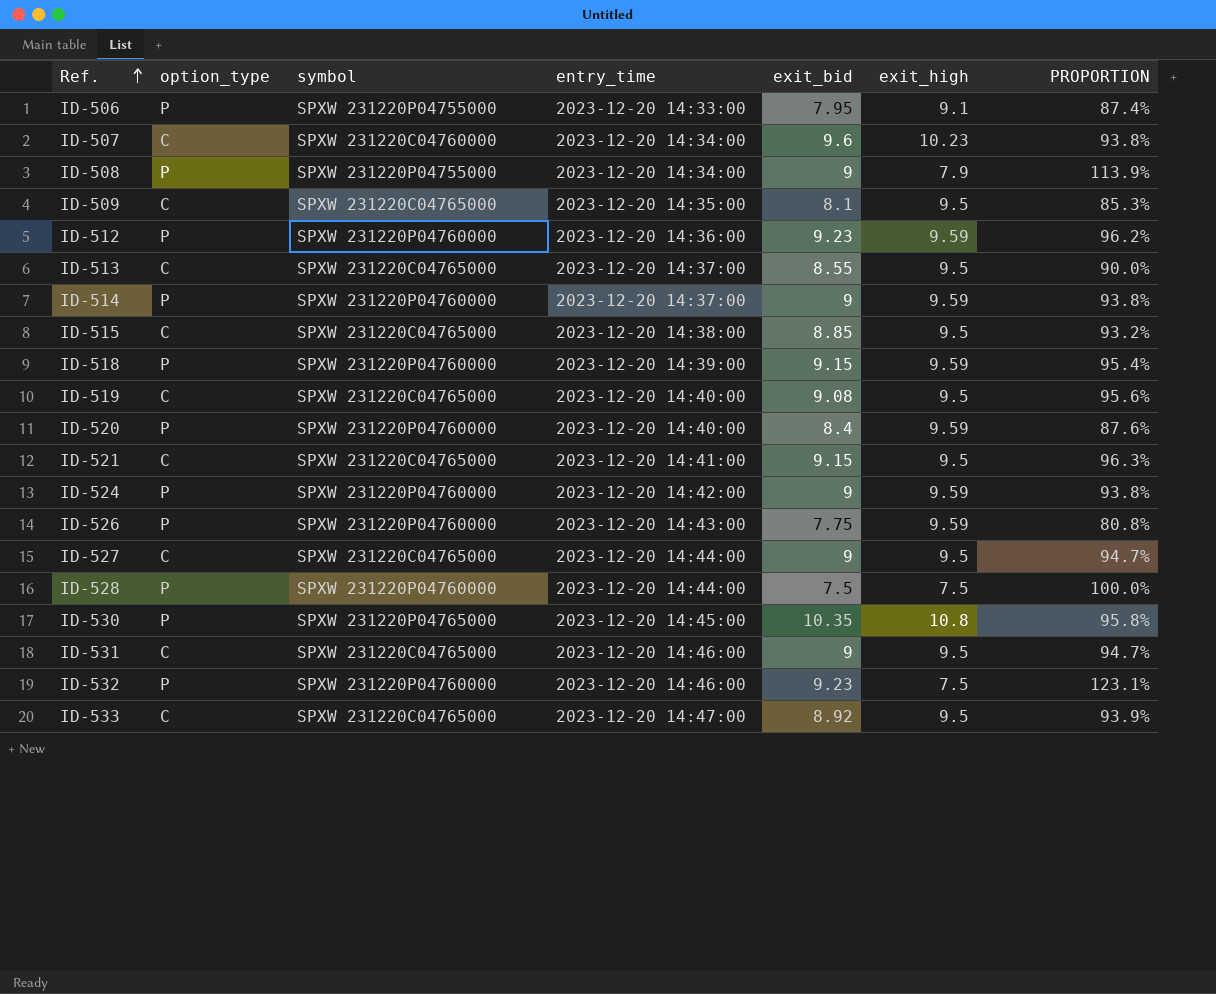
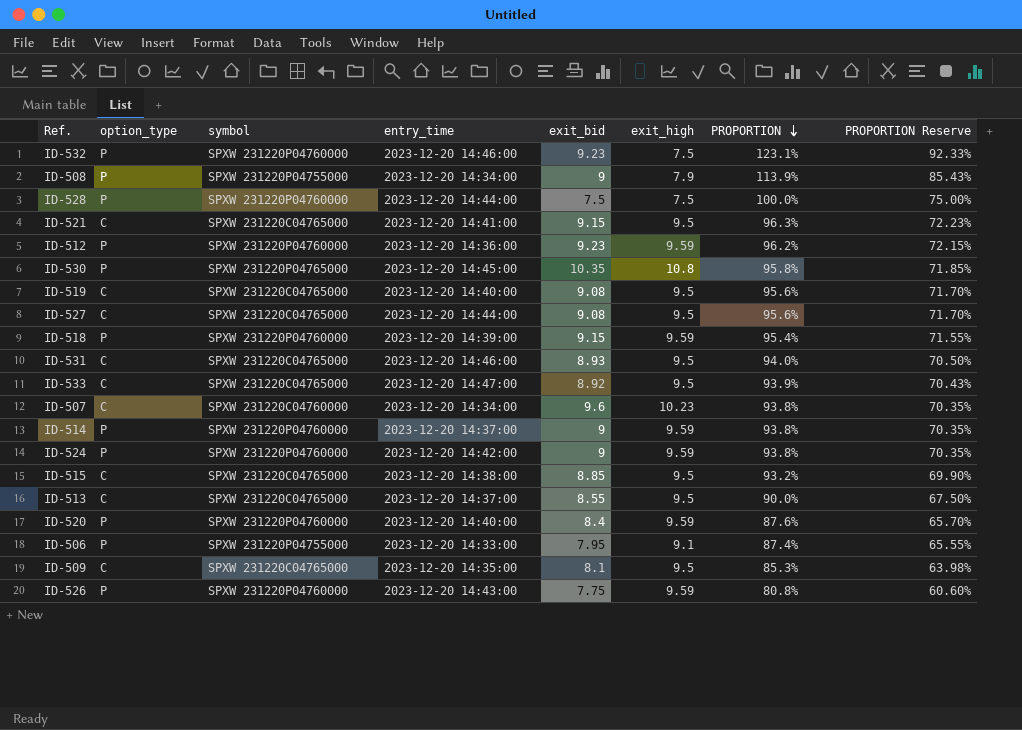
row order: Ref. ascending -> PROPORTION descending
column PROPORTION Reserve | formula: none -> [PROPORTION] * 0.75
ID-527 | exit_bid: 9 -> 9.08
ID-527 | PROPORTION: 94.7% -> 95.6%
ID-531 | exit_bid: 9 -> 8.93
ID-531 | PROPORTION: 94.7% -> 94.0%

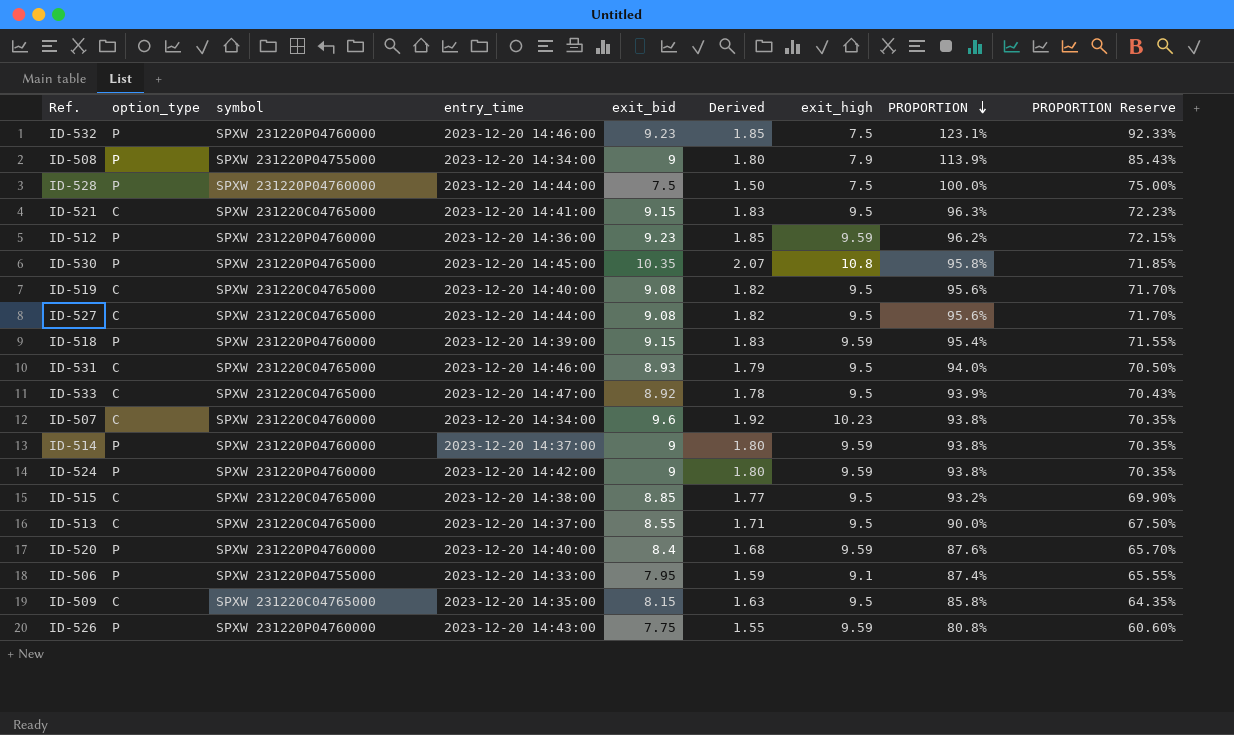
column Derived | formula: none -> [exit_bid] * 0.2
ID-509 | exit_bid: 8.1 -> 8.15
ID-509 | PROPORTION: 85.3% -> 85.8%
ID-509 | PROPORTION Reserve: 63.98% -> 64.35%

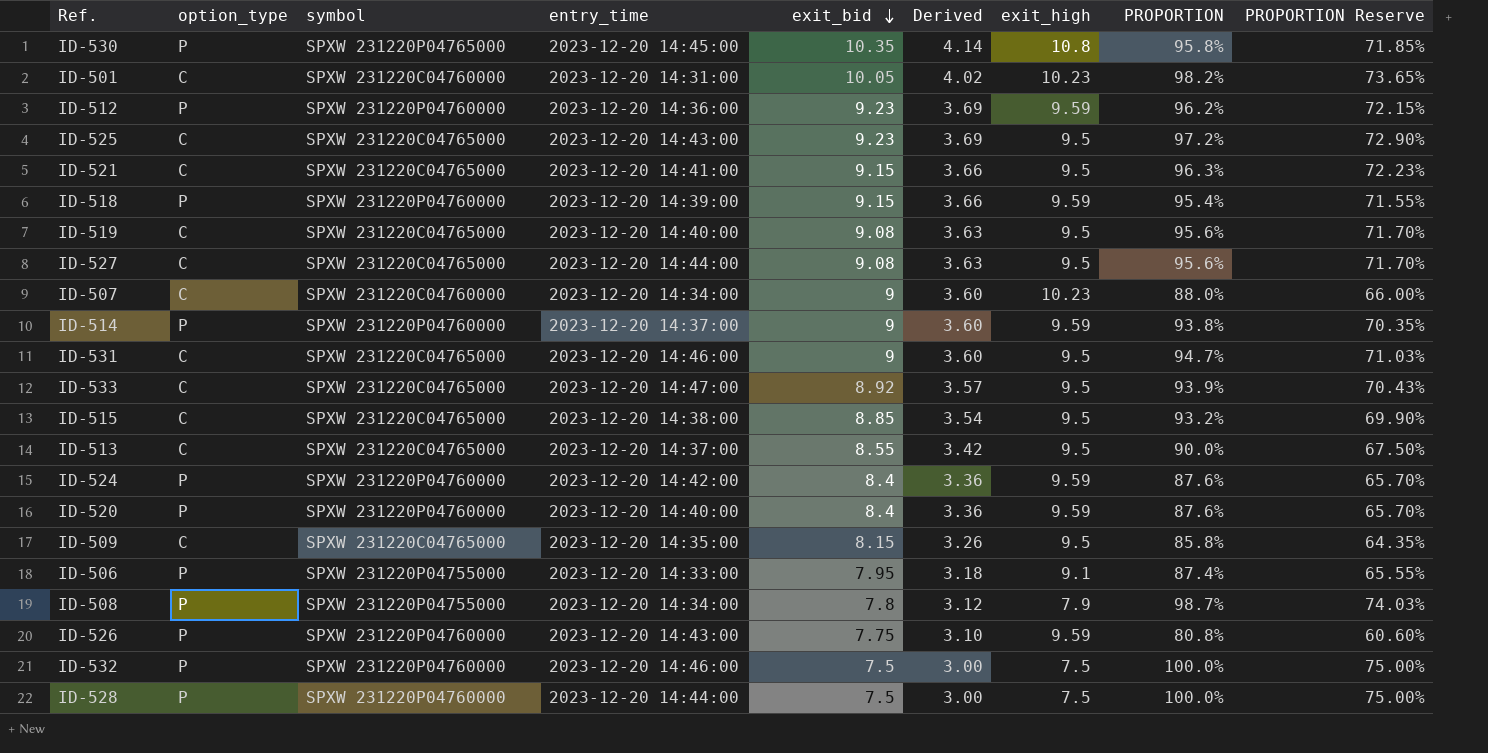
row order: PROPORTION descending -> exit_bid descending
column Derived | formula: [exit_bid] * 0.2 -> [exit_bid] * 0.4
row ID-501: none -> C | SPXW 231220C04760000 | 2023-12-20 14:31:00 | 10.05 | 4.02 | 10.23 | 98.2% | 73.65%
row ID-525: none -> C | SPXW 231220C04765000 | 2023-12-20 14:43:00 | 9.23 | 3.69 | 9.5 | 97.2% | 72.90%
ID-507 | exit_bid: 9.6 -> 9
ID-507 | PROPORTION: 93.8% -> 88.0%
ID-507 | PROPORTION Reserve: 70.35% -> 66.00%
ID-531 | exit_bid: 8.93 -> 9
ID-531 | PROPORTION: 94.0% -> 94.7%
ID-531 | PROPORTION Reserve: 70.50% -> 71.03%
ID-524 | exit_bid: 9 -> 8.4
ID-524 | PROPORTION: 93.8% -> 87.6%
ID-524 | PROPORTION Reserve: 70.35% -> 65.70%
ID-508 | exit_bid: 9 -> 7.8
ID-508 | PROPORTION: 113.9% -> 98.7%
ID-508 | PROPORTION Reserve: 85.43% -> 74.03%
ID-532 | exit_bid: 9.23 -> 7.5
ID-532 | PROPORTION: 123.1% -> 100.0%
ID-532 | PROPORTION Reserve: 92.33% -> 75.00%

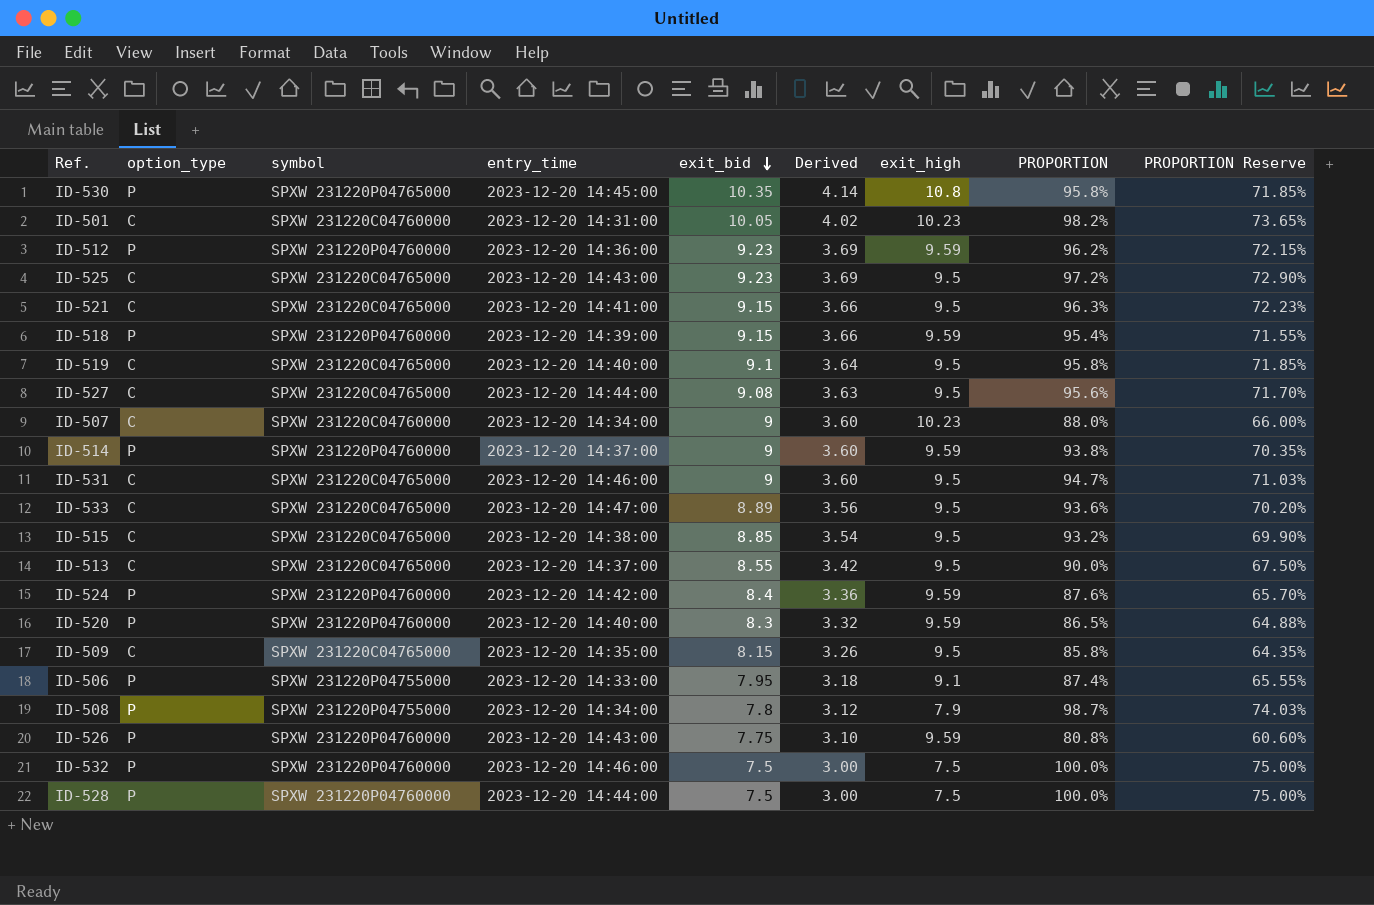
ID-519 | exit_bid: 9.08 -> 9.1
ID-519 | Derived: 3.63 -> 3.64
ID-519 | PROPORTION: 95.6% -> 95.8%
ID-519 | PROPORTION Reserve: 71.70% -> 71.85%
ID-533 | exit_bid: 8.92 -> 8.89
ID-533 | Derived: 3.57 -> 3.56
ID-533 | PROPORTION: 93.9% -> 93.6%
ID-533 | PROPORTION Reserve: 70.43% -> 70.20%
ID-520 | exit_bid: 8.4 -> 8.3
ID-520 | Derived: 3.36 -> 3.32
ID-520 | PROPORTION: 87.6% -> 86.5%
ID-520 | PROPORTION Reserve: 65.70% -> 64.88%

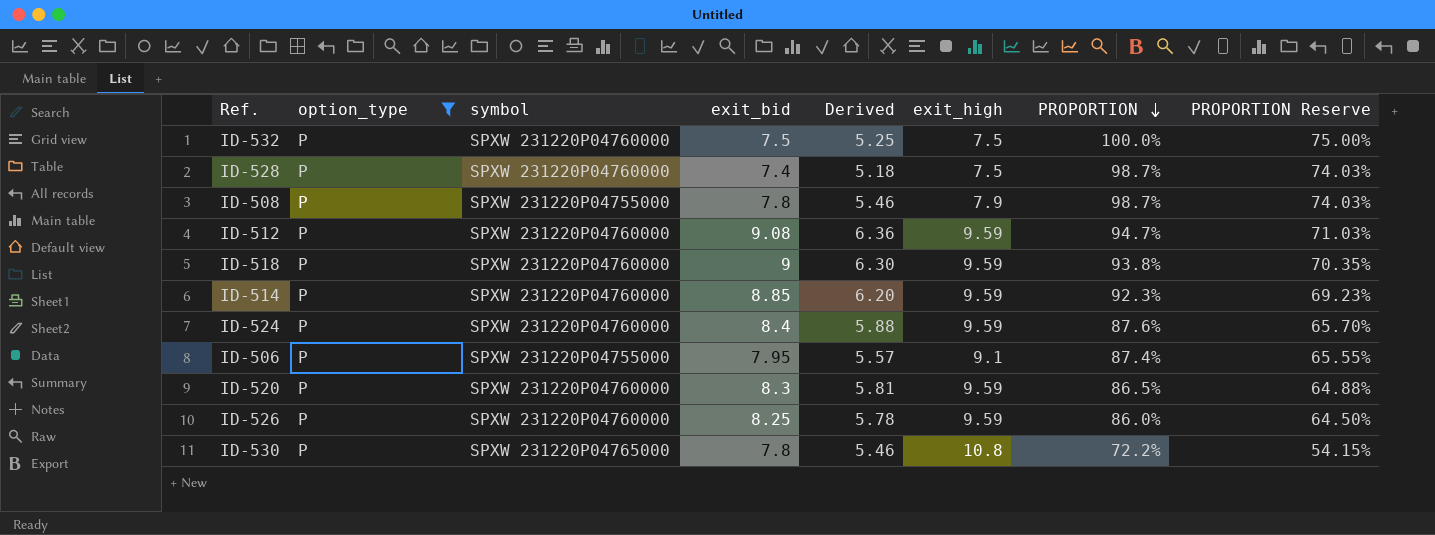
filter: none -> option_type = P
row order: exit_bid descending -> PROPORTION descending
column entry_time | position: 4 -> none
column Derived | formula: [exit_bid] * 0.4 -> [exit_bid] * 0.7
ID-528 | exit_bid: 7.5 -> 7.4
ID-528 | PROPORTION: 100.0% -> 98.7%
ID-528 | PROPORTION Reserve: 75.00% -> 74.03%
ID-512 | exit_bid: 9.23 -> 9.08
ID-512 | PROPORTION: 96.2% -> 94.7%
ID-512 | PROPORTION Reserve: 72.15% -> 71.03%
ID-518 | exit_bid: 9.15 -> 9
ID-518 | PROPORTION: 95.4% -> 93.8%
ID-518 | PROPORTION Reserve: 71.55% -> 70.35%
ID-514 | exit_bid: 9 -> 8.85
ID-514 | PROPORTION: 93.8% -> 92.3%
ID-514 | PROPORTION Reserve: 70.35% -> 69.23%
ID-526 | exit_bid: 7.75 -> 8.25
ID-526 | PROPORTION: 80.8% -> 86.0%
ID-526 | PROPORTION Reserve: 60.60% -> 64.50%
ID-530 | exit_bid: 10.35 -> 7.8
ID-530 | PROPORTION: 95.8% -> 72.2%
ID-530 | PROPORTION Reserve: 71.85% -> 54.15%

